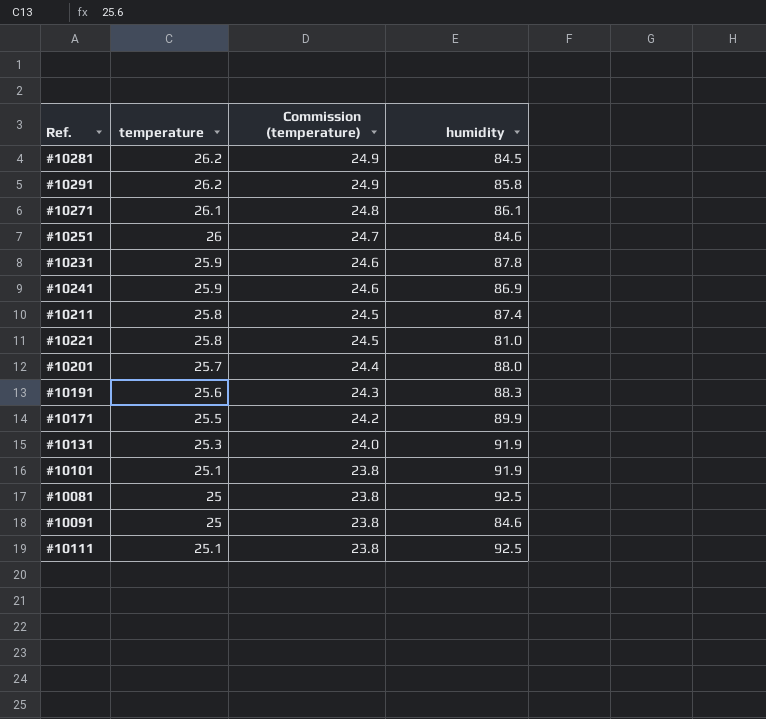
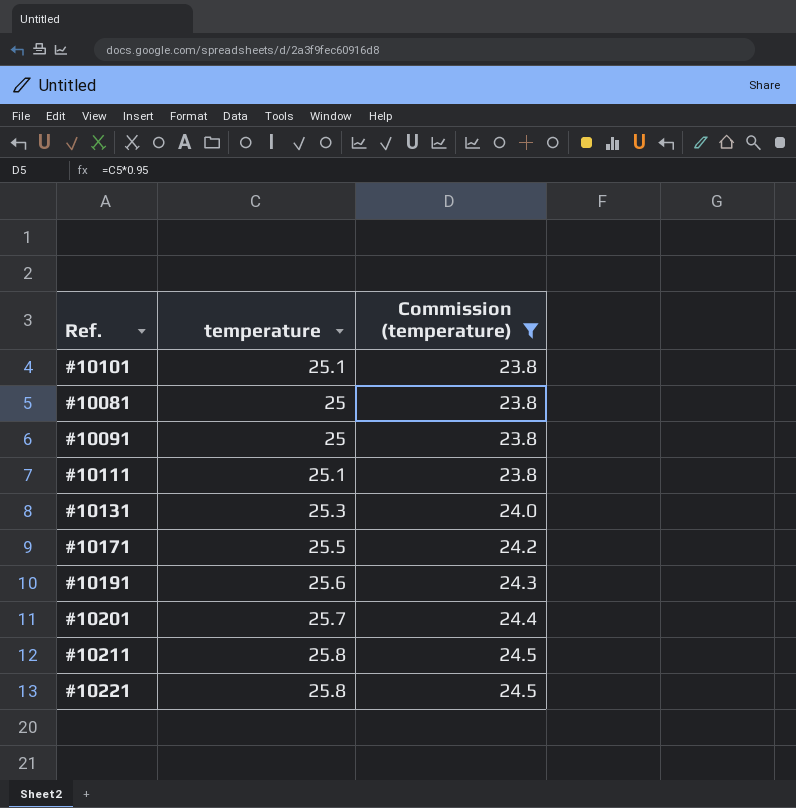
filter: none -> Commission (temperature) <= 24.5
row order: Commission (temperature) descending -> Commission (temperature) ascending
column humidity | position: 4 -> none

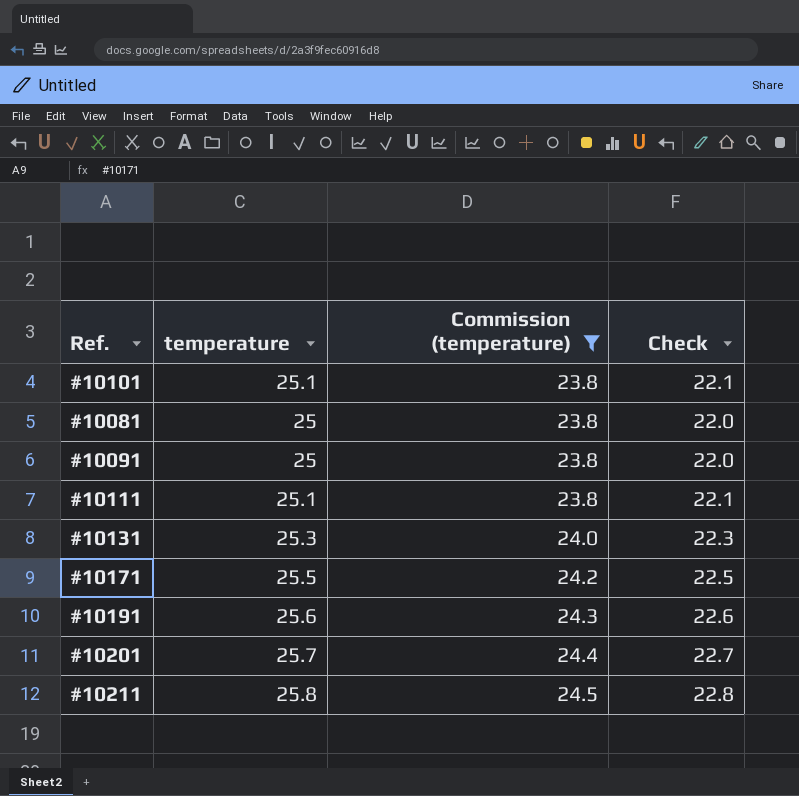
column Check | formula: none -> [temperature] - 3
row #10221: 25.8 | 24.5 -> none

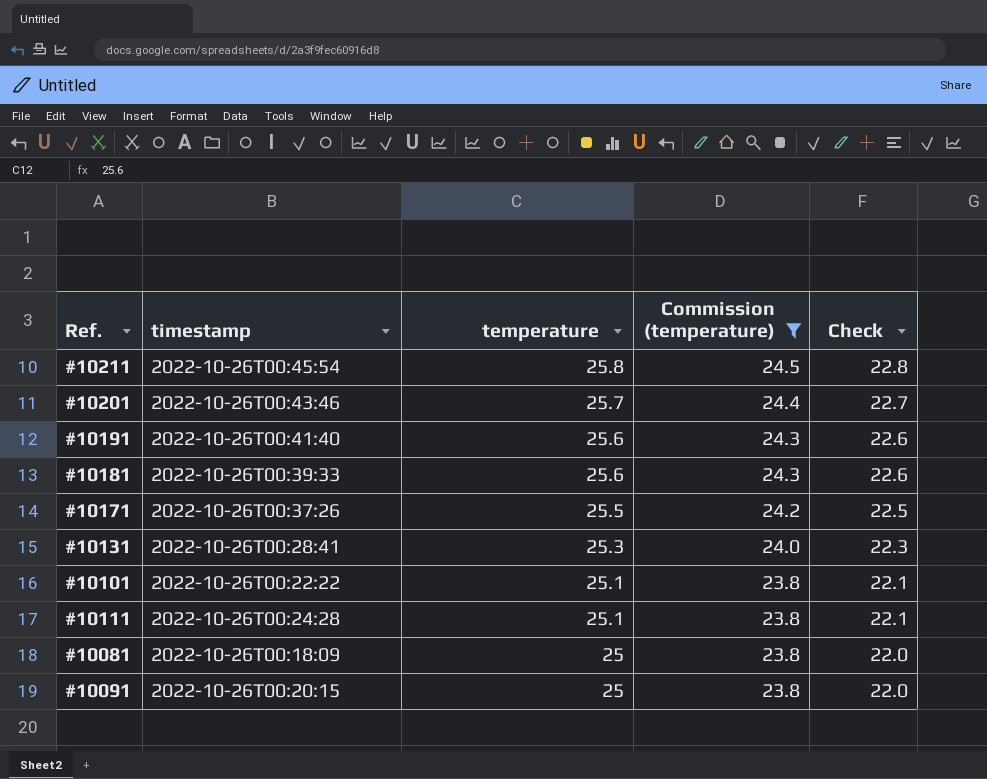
row order: Commission (temperature) ascending -> temperature descending
column timestamp | position: none -> 2
row #10181: none -> 2022-10-26T00:39:33 | 25.6 | 24.3 | 22.6

